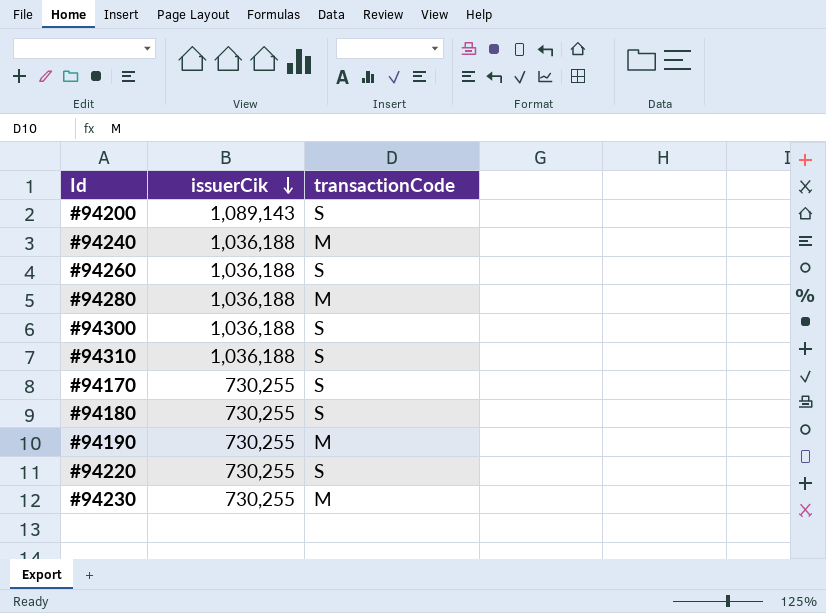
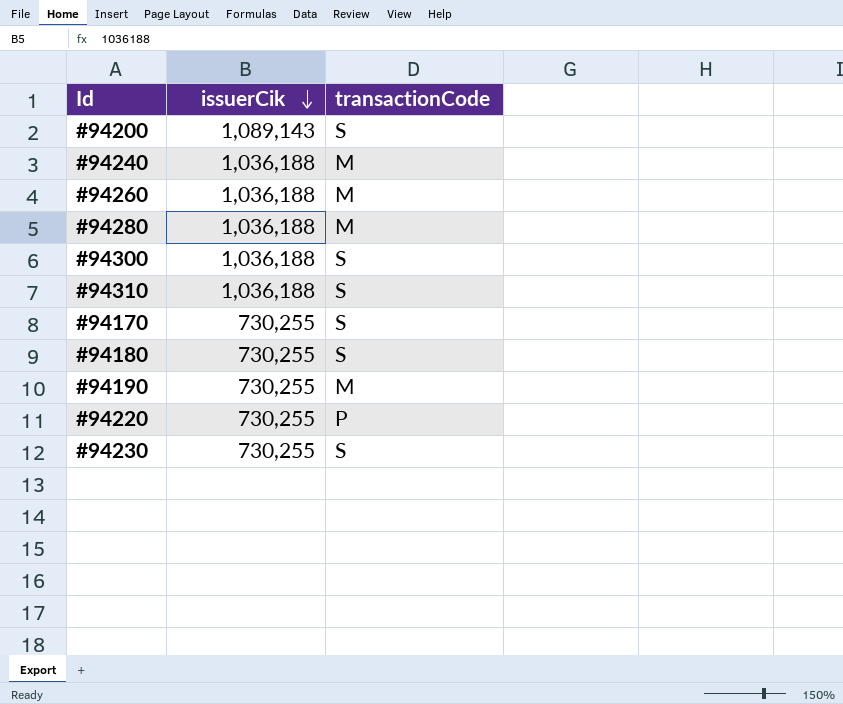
#94260 | transactionCode: S -> M
#94220 | transactionCode: S -> P
#94230 | transactionCode: M -> S

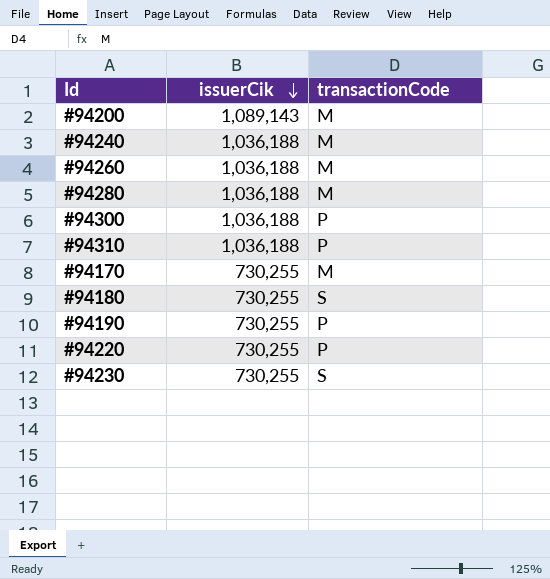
#94200 | transactionCode: S -> M
#94300 | transactionCode: S -> P
#94310 | transactionCode: S -> P
#94170 | transactionCode: S -> M
#94190 | transactionCode: M -> P

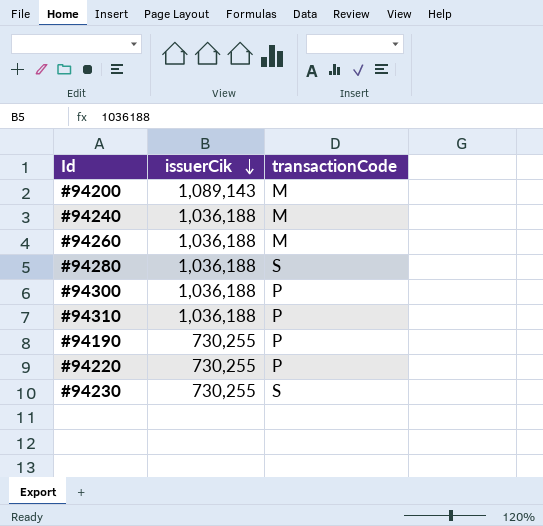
row #94170: 730,255 | M -> none
row #94180: 730,255 | S -> none
#94280 | transactionCode: M -> S

